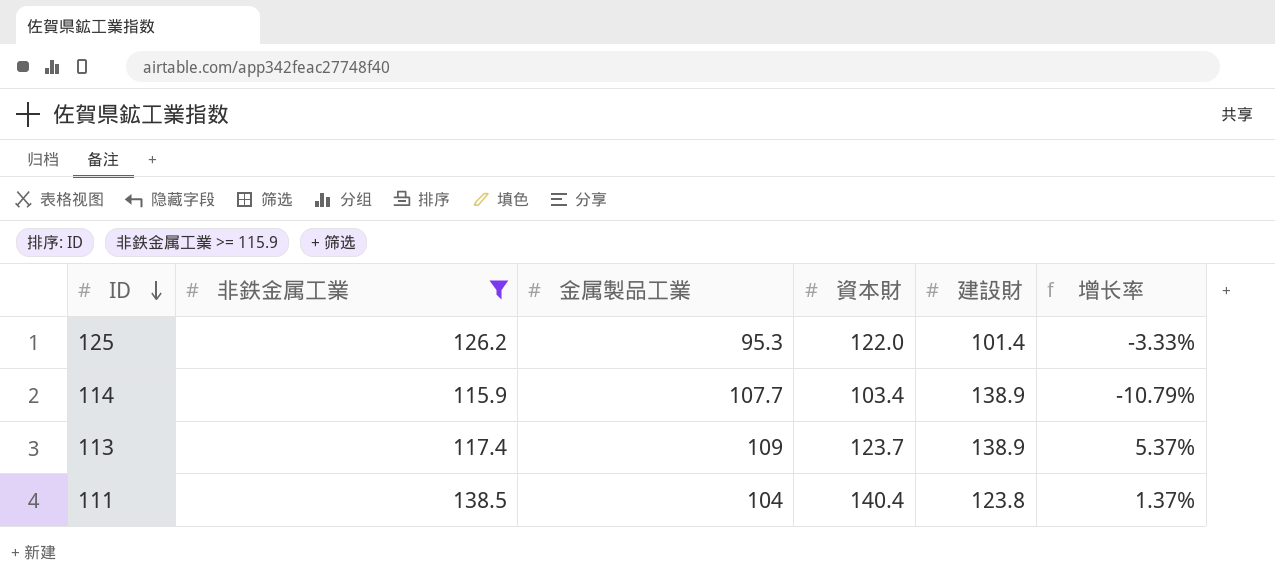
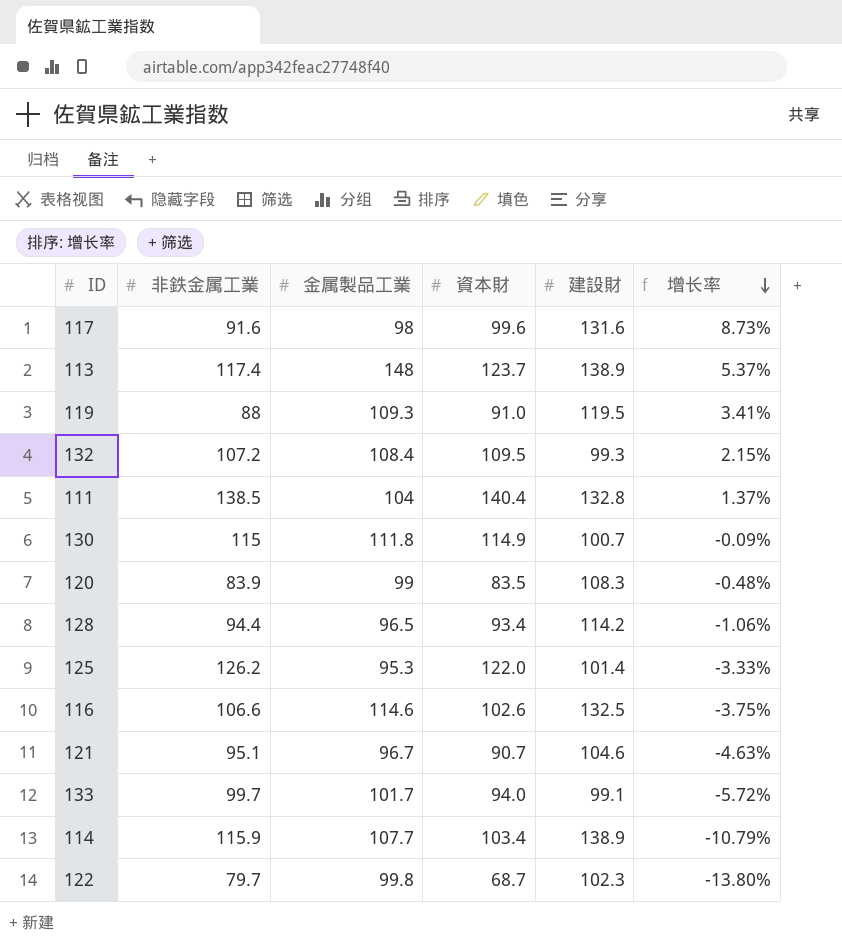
filter: 非鉄金属工業 >= 115.9 -> none
row order: ID descending -> 增长率 descending
113 | 金属製品工業: 109 -> 148
111 | 建設財: 123.8 -> 132.8

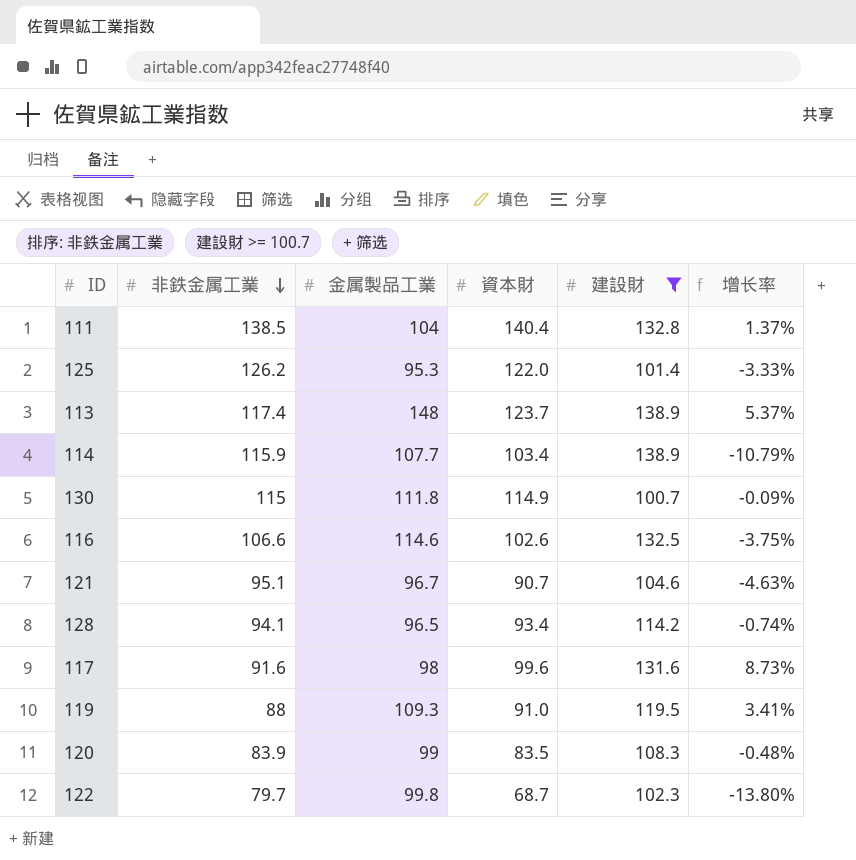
filter: none -> 建設財 >= 100.7
row order: 增长率 descending -> 非鉄金属工業 descending
128 | 非鉄金属工業: 94.4 -> 94.1
128 | 增长率: -1.06% -> -0.74%

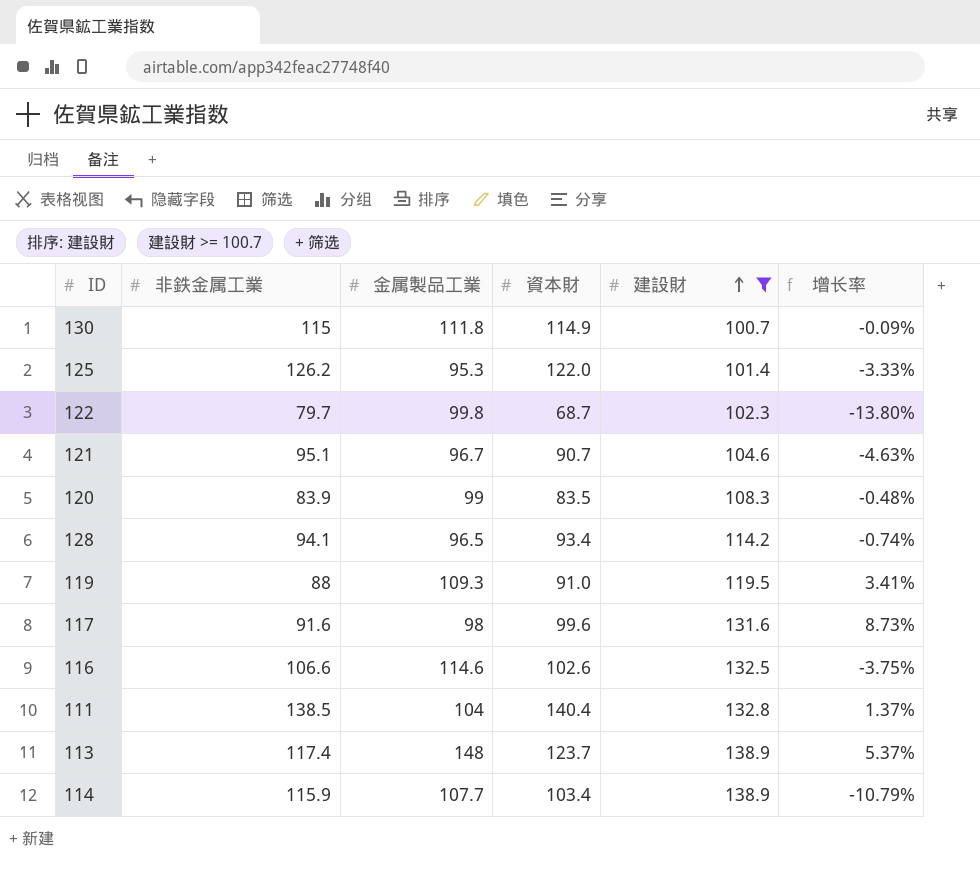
row order: 非鉄金属工業 descending -> 建設財 ascending

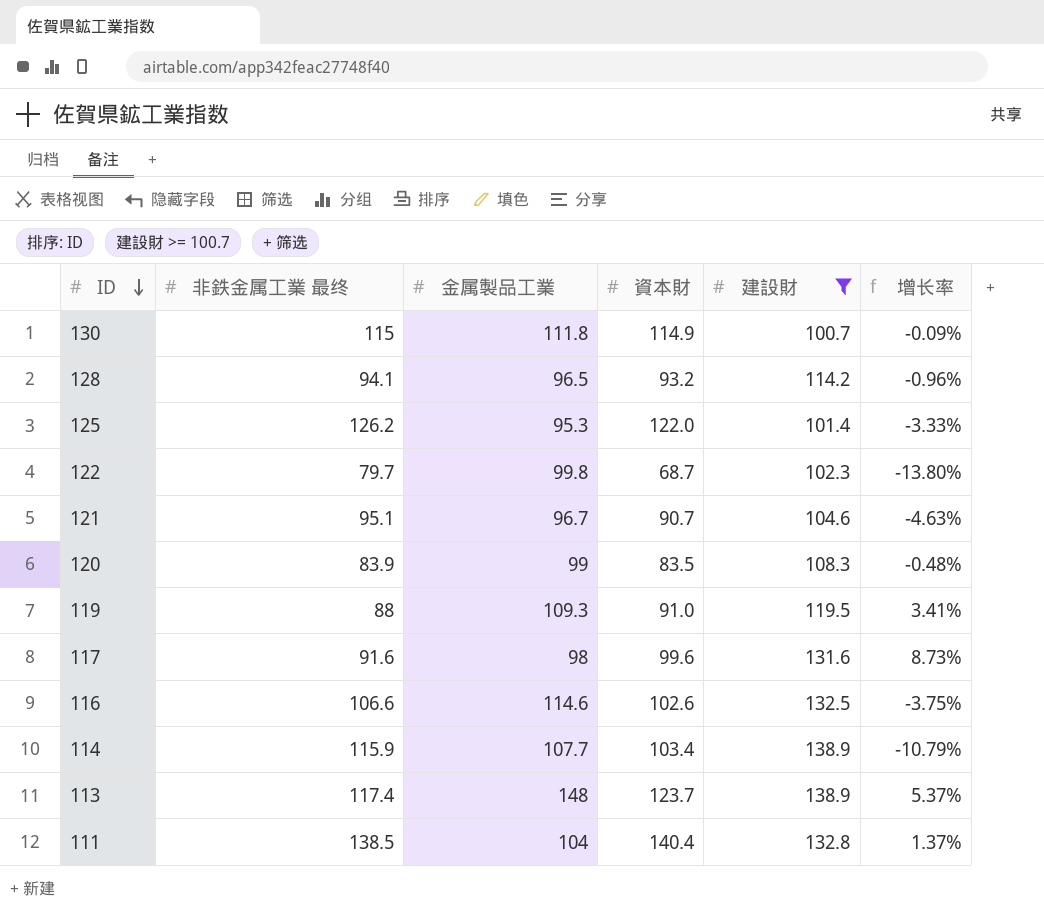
row order: 建設財 ascending -> ID descending
column name: 非鉄金属工業 -> 非鉄金属工業 最终
128 | 資本財: 93.4 -> 93.2
128 | 增长率: -0.74% -> -0.96%

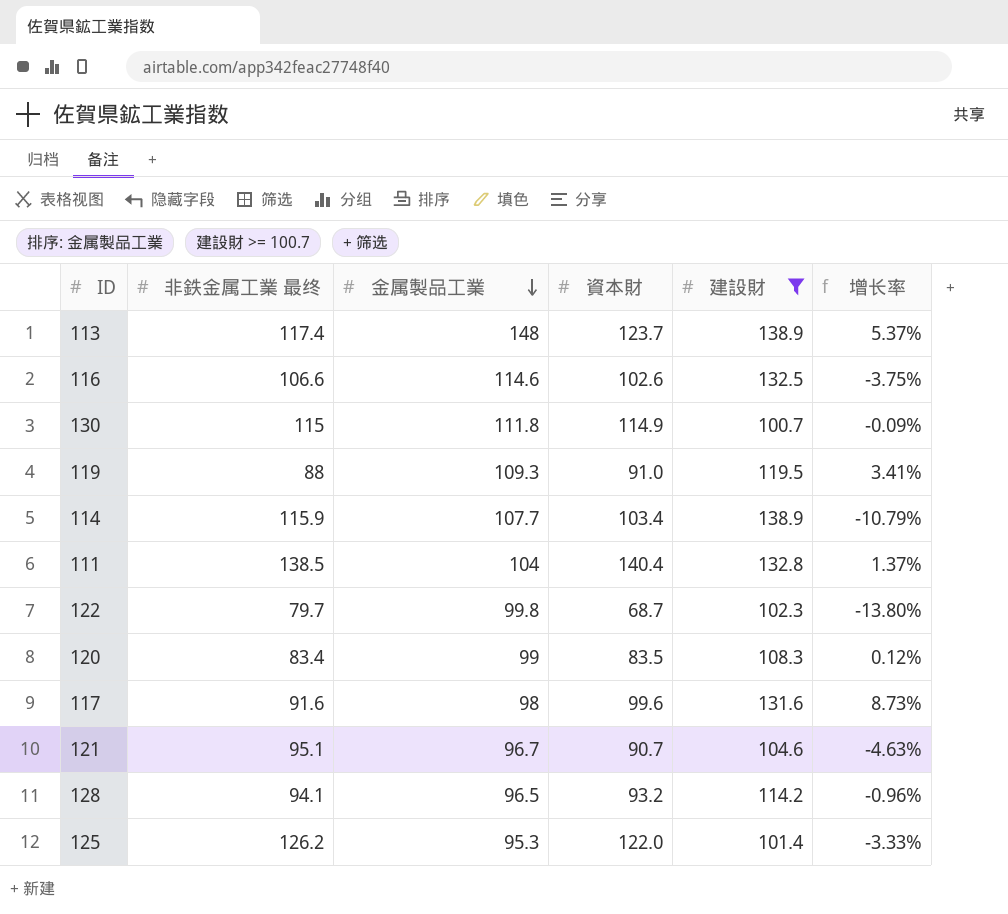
row order: ID descending -> 金属製品工業 descending
120 | 非鉄金属工業 最终: 83.9 -> 83.4
120 | 增长率: -0.48% -> 0.12%

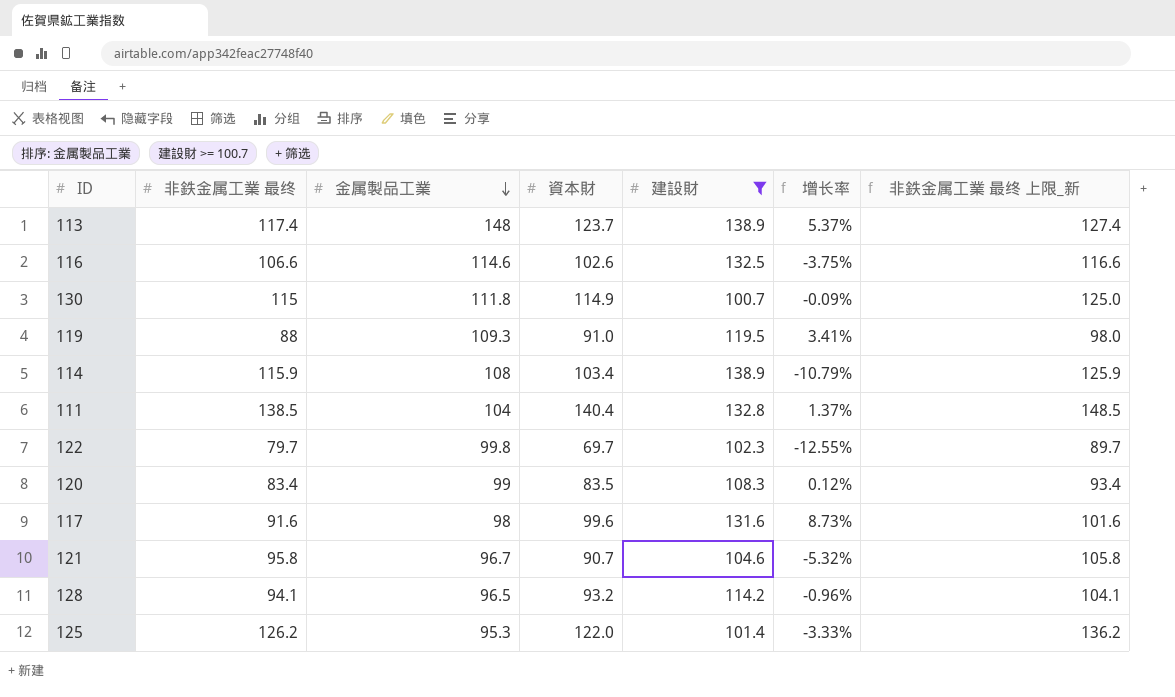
column 非鉄金属工業 最终 上限_新 | formula: none -> [非鉄金属工業 最终] + 10
114 | 金属製品工業: 107.7 -> 108
122 | 資本財: 68.7 -> 69.7
122 | 增长率: -13.80% -> -12.55%
121 | 非鉄金属工業 最终: 95.1 -> 95.8
121 | 增长率: -4.63% -> -5.32%

